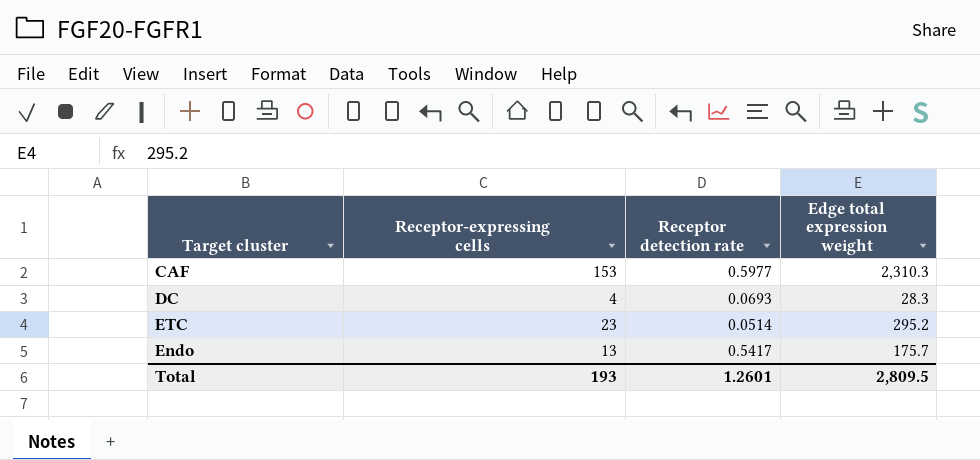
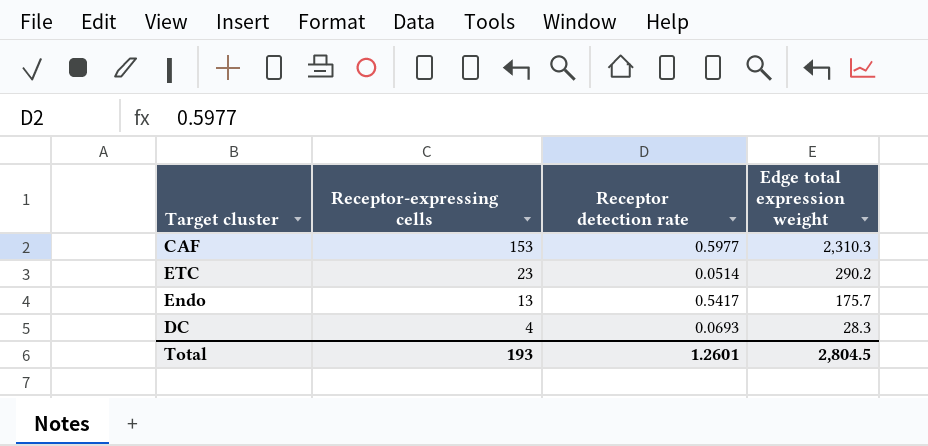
row order: none -> Receptor-expressing cells descending
ETC | Edge total expression weight: 295.2 -> 290.2
Total | Edge total expression weight: 2,809.5 -> 2,804.5

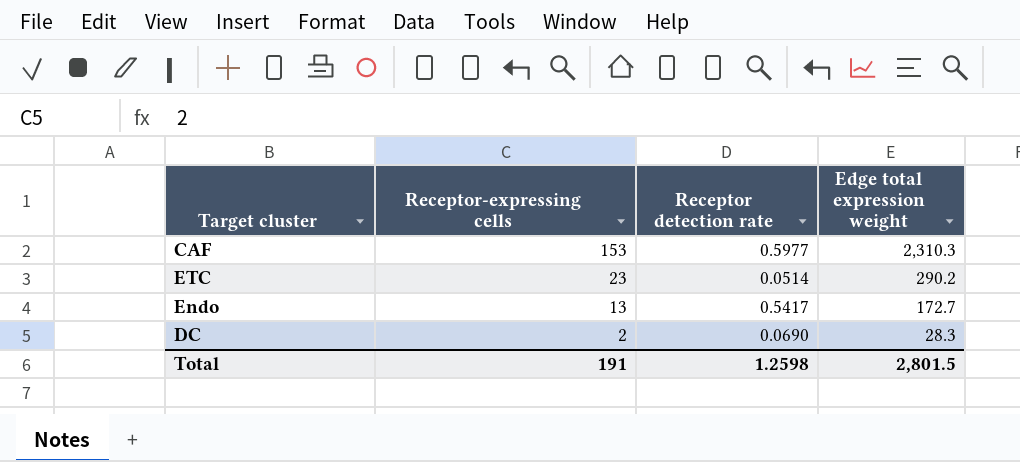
Endo | Edge total expression weight: 175.7 -> 172.7
DC | Receptor-expressing cells: 4 -> 2
DC | Receptor detection rate: 0.0693 -> 0.0690
Total | Receptor-expressing cells: 193 -> 191
Total | Receptor detection rate: 1.2601 -> 1.2598
Total | Edge total expression weight: 2,804.5 -> 2,801.5

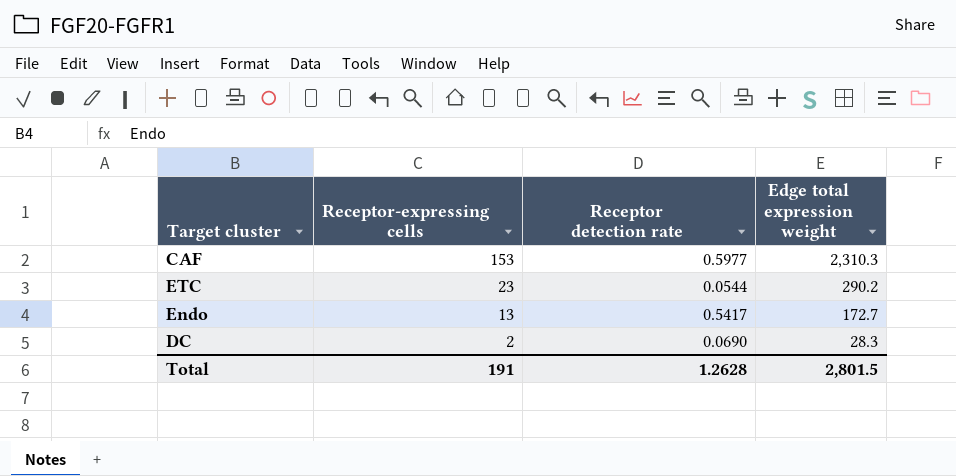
ETC | Receptor detection rate: 0.0514 -> 0.0544
Total | Receptor detection rate: 1.2598 -> 1.2628

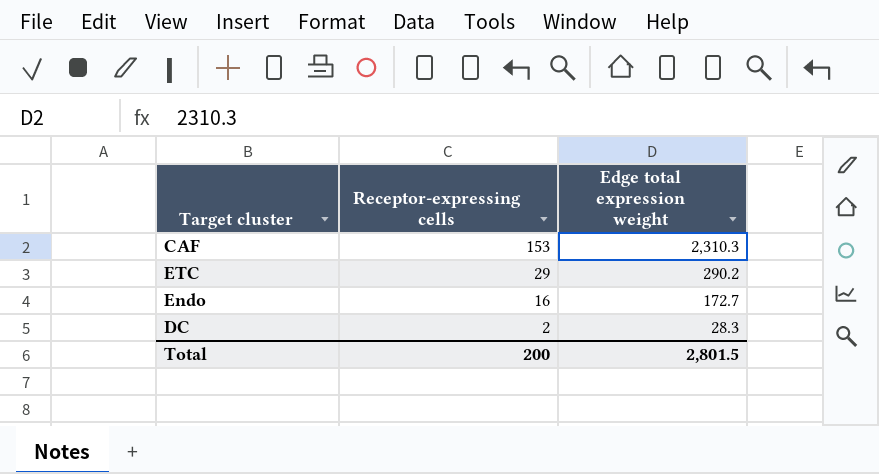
column Receptor detection rate | position: 3 -> none
ETC | Receptor-expressing cells: 23 -> 29
Endo | Receptor-expressing cells: 13 -> 16
Total | Receptor-expressing cells: 191 -> 200

